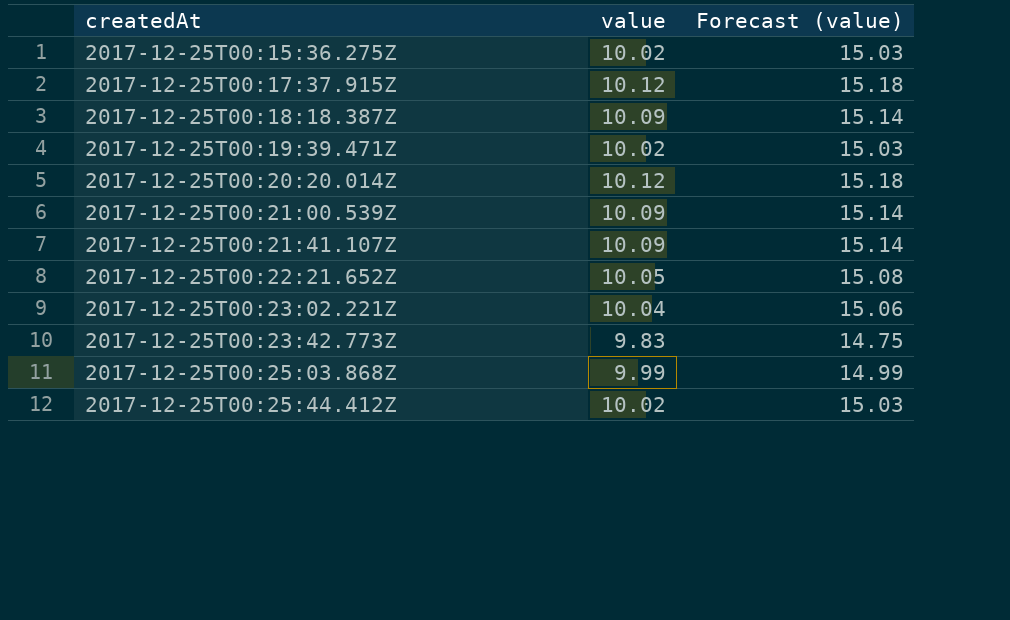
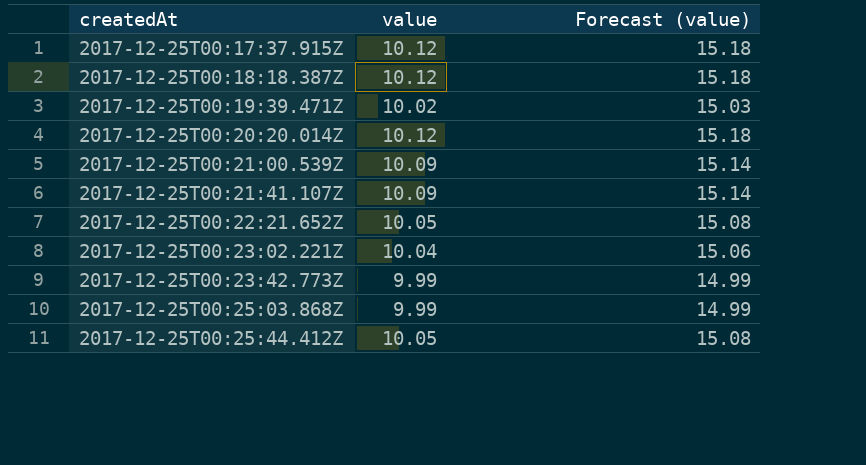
row 2017-12-25T00:15:36.275Z: 10.02 | 15.03 -> none
2017-12-25T00:18:18.387Z | value: 10.09 -> 10.12
2017-12-25T00:18:18.387Z | Forecast (value): 15.14 -> 15.18
2017-12-25T00:23:42.773Z | value: 9.83 -> 9.99
2017-12-25T00:23:42.773Z | Forecast (value): 14.75 -> 14.99
2017-12-25T00:25:44.412Z | value: 10.02 -> 10.05
2017-12-25T00:25:44.412Z | Forecast (value): 15.03 -> 15.08

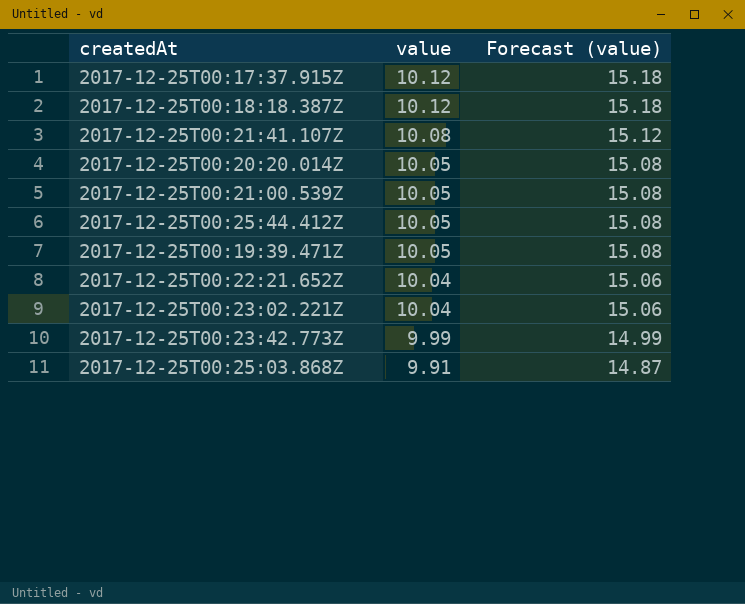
row order: createdAt ascending -> value descending
2017-12-25T00:21:41.107Z | value: 10.09 -> 10.08
2017-12-25T00:21:41.107Z | Forecast (value): 15.14 -> 15.12
2017-12-25T00:20:20.014Z | value: 10.12 -> 10.05
2017-12-25T00:20:20.014Z | Forecast (value): 15.18 -> 15.08
2017-12-25T00:21:00.539Z | value: 10.09 -> 10.05
2017-12-25T00:21:00.539Z | Forecast (value): 15.14 -> 15.08
2017-12-25T00:19:39.471Z | value: 10.02 -> 10.05
2017-12-25T00:19:39.471Z | Forecast (value): 15.03 -> 15.08
2017-12-25T00:22:21.652Z | value: 10.05 -> 10.04
2017-12-25T00:22:21.652Z | Forecast (value): 15.08 -> 15.06
2017-12-25T00:25:03.868Z | value: 9.99 -> 9.91
2017-12-25T00:25:03.868Z | Forecast (value): 14.99 -> 14.87

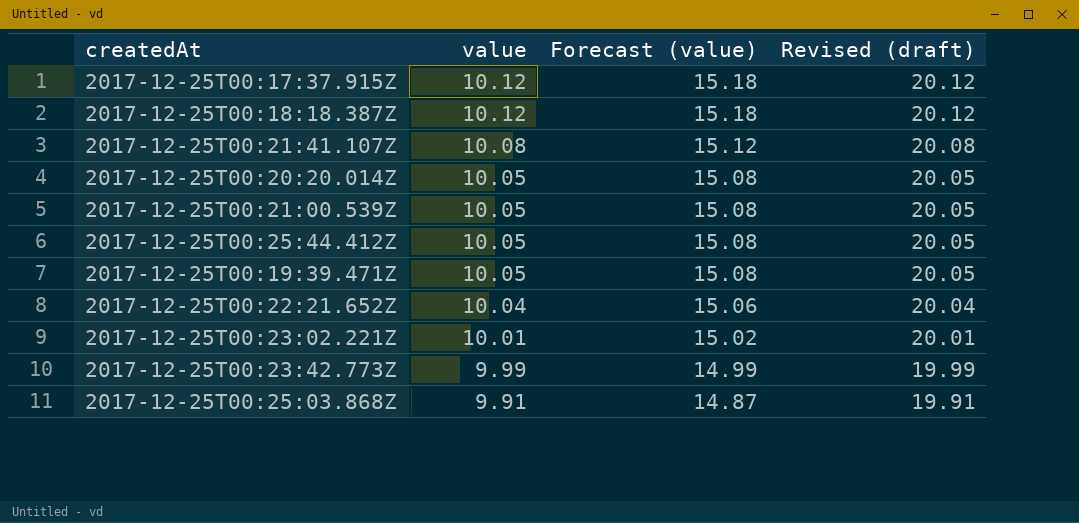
column Revised (draft) | formula: none -> [value] + 10
2017-12-25T00:23:02.221Z | value: 10.04 -> 10.01
2017-12-25T00:23:02.221Z | Forecast (value): 15.06 -> 15.02

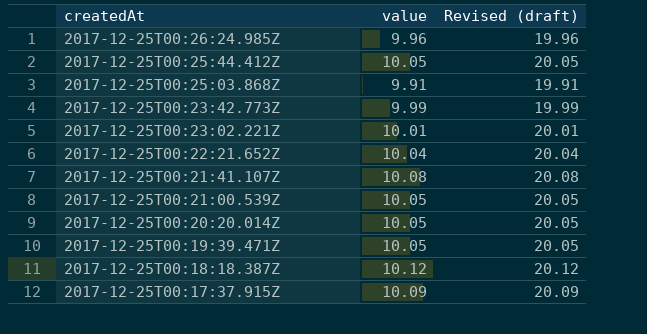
row order: value descending -> createdAt descending
column Forecast (value) | formula: [value] * 1.5 -> none
row 2017-12-25T00:26:24.985Z: none -> 9.96 | 19.96
2017-12-25T00:17:37.915Z | value: 10.12 -> 10.09
2017-12-25T00:17:37.915Z | Revised (draft): 20.12 -> 20.09

